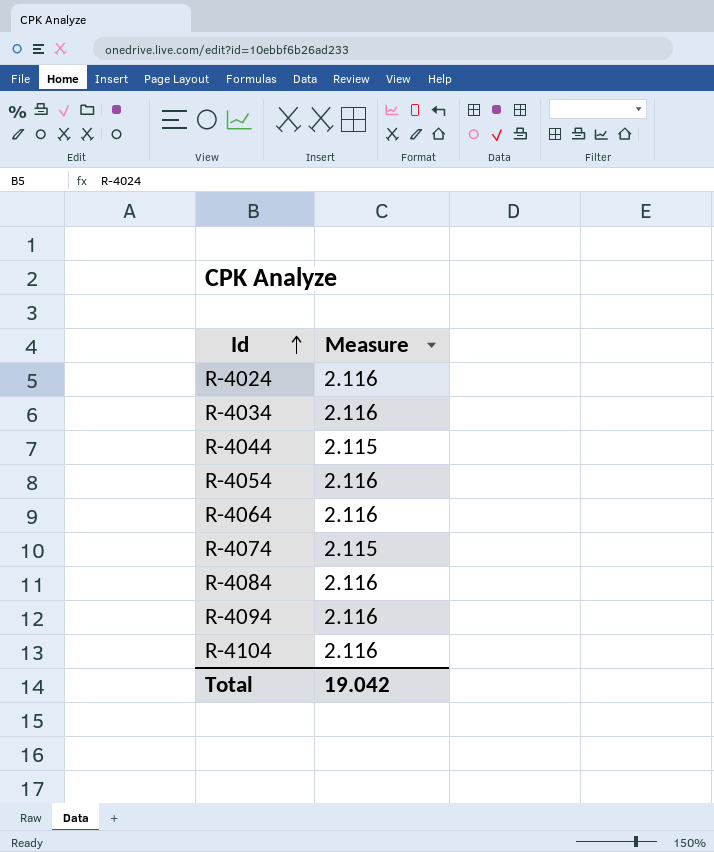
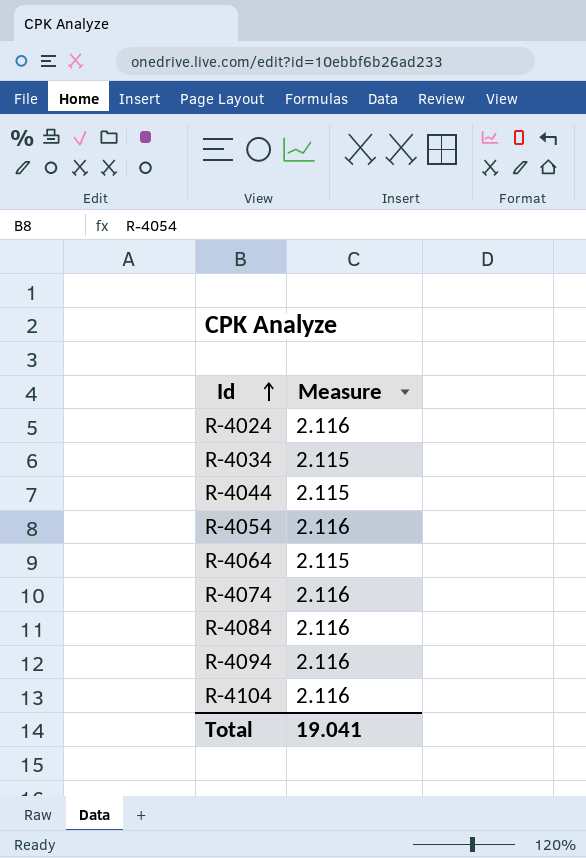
R-4034 | Measure: 2.116 -> 2.115
R-4064 | Measure: 2.116 -> 2.115
R-4074 | Measure: 2.115 -> 2.116
Total | Measure: 19.042 -> 19.041

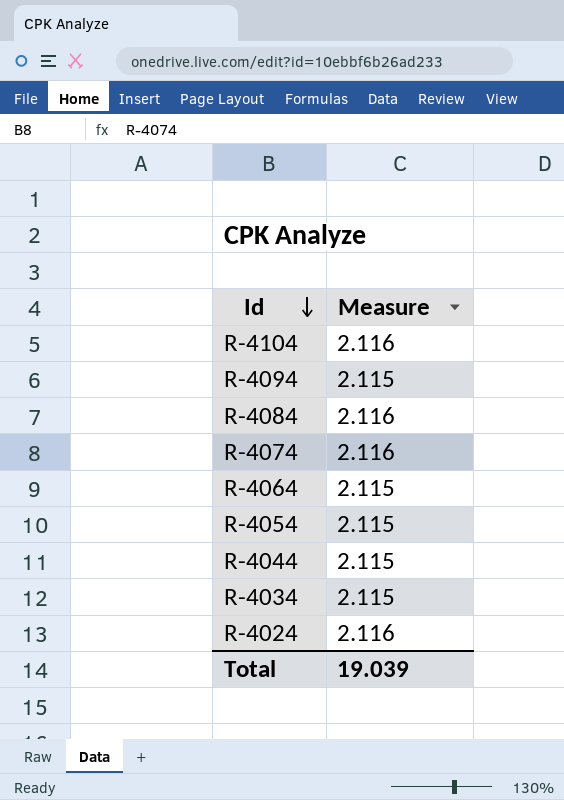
row order: Id ascending -> Id descending
R-4094 | Measure: 2.116 -> 2.115
R-4054 | Measure: 2.116 -> 2.115
Total | Measure: 19.041 -> 19.039

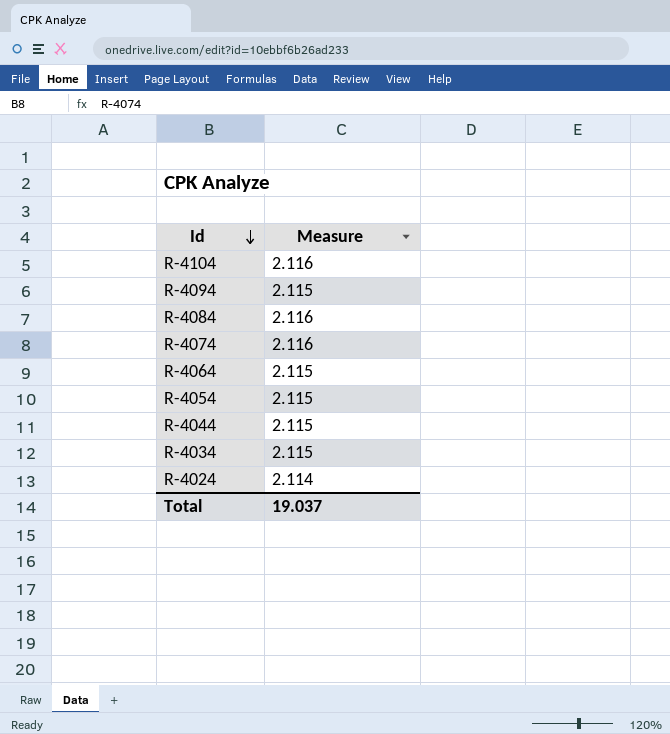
R-4024 | Measure: 2.116 -> 2.114
Total | Measure: 19.039 -> 19.037

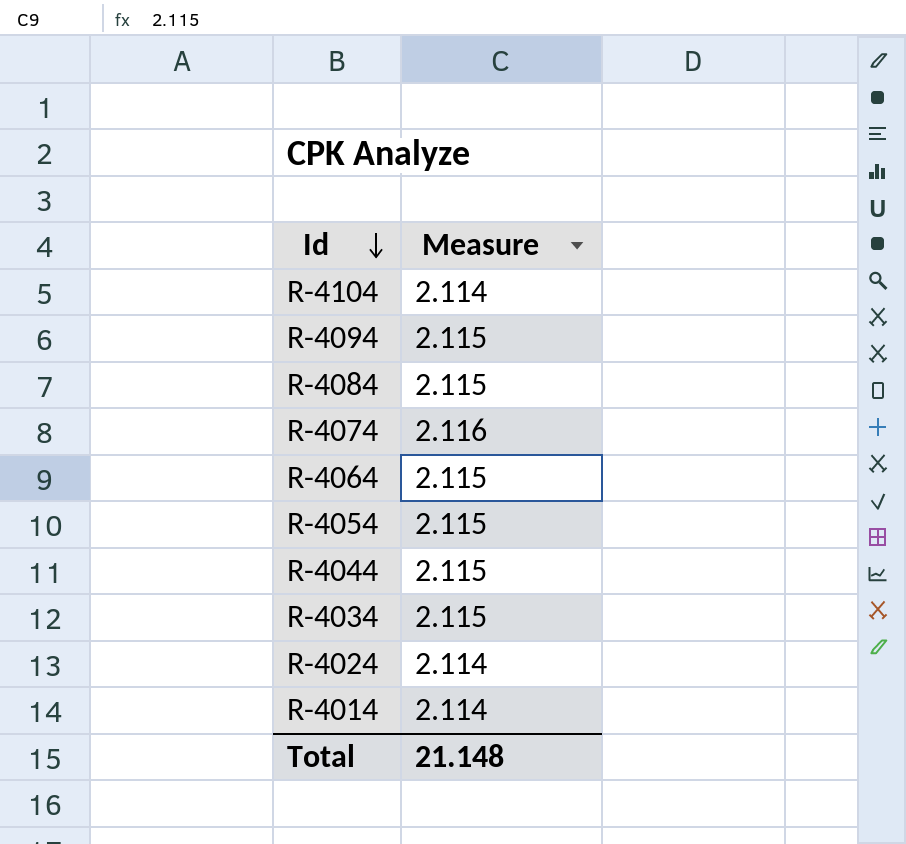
R-4104 | Measure: 2.116 -> 2.114
R-4084 | Measure: 2.116 -> 2.115
row R-4014: none -> 2.114
Total | Measure: 19.037 -> 21.148

